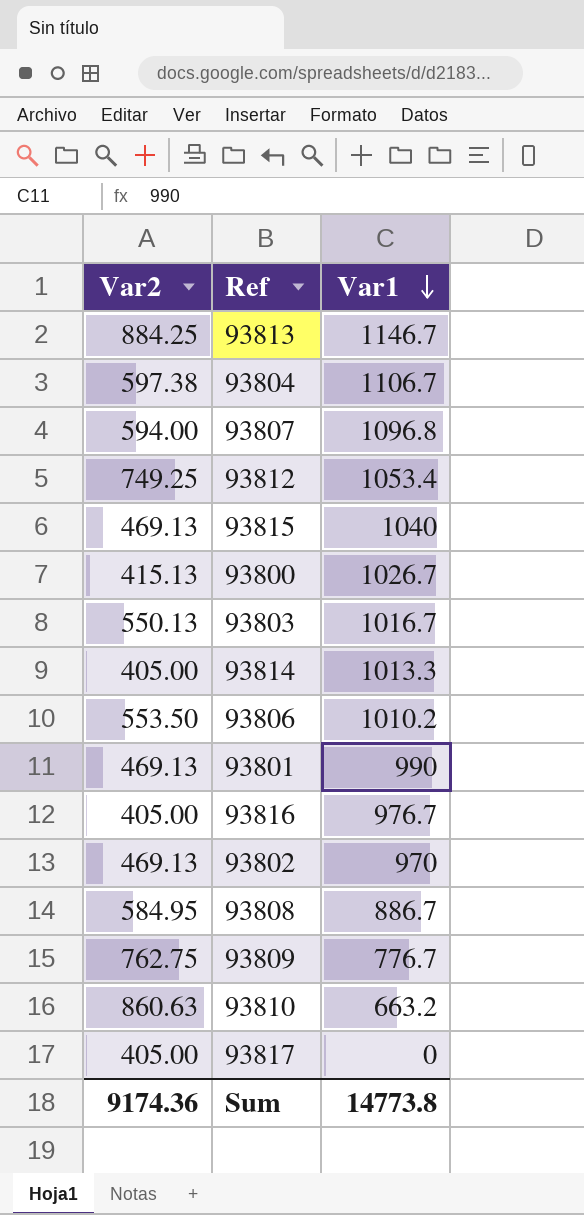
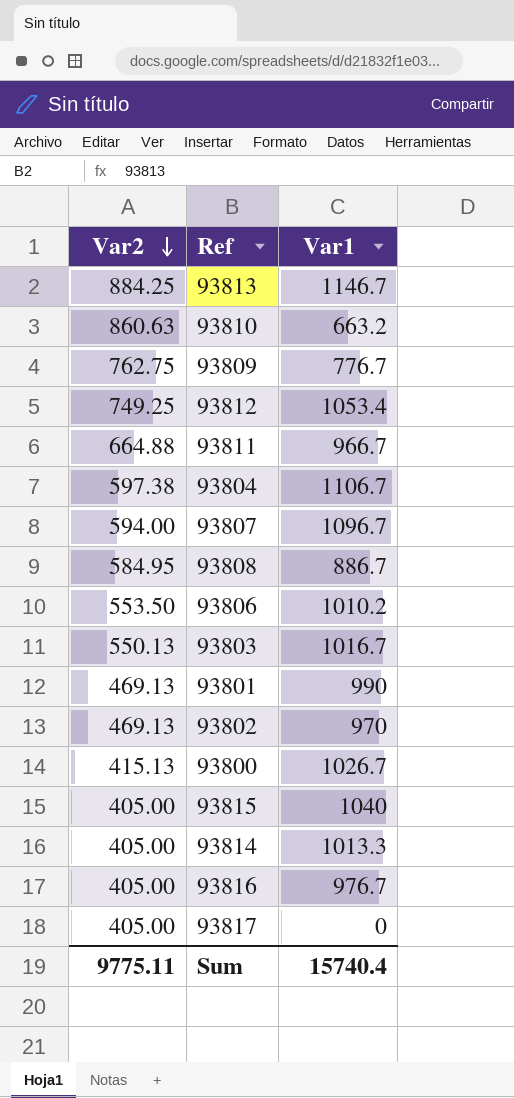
row order: Var1 descending -> Var2 descending
row 93811: none -> 664.88 | 966.7
93807 | Var1: 1096.8 -> 1096.7
93815 | Var2: 469.13 -> 405.00
Sum | Var2: 9174.36 -> 9775.11
Sum | Var1: 14773.8 -> 15740.4

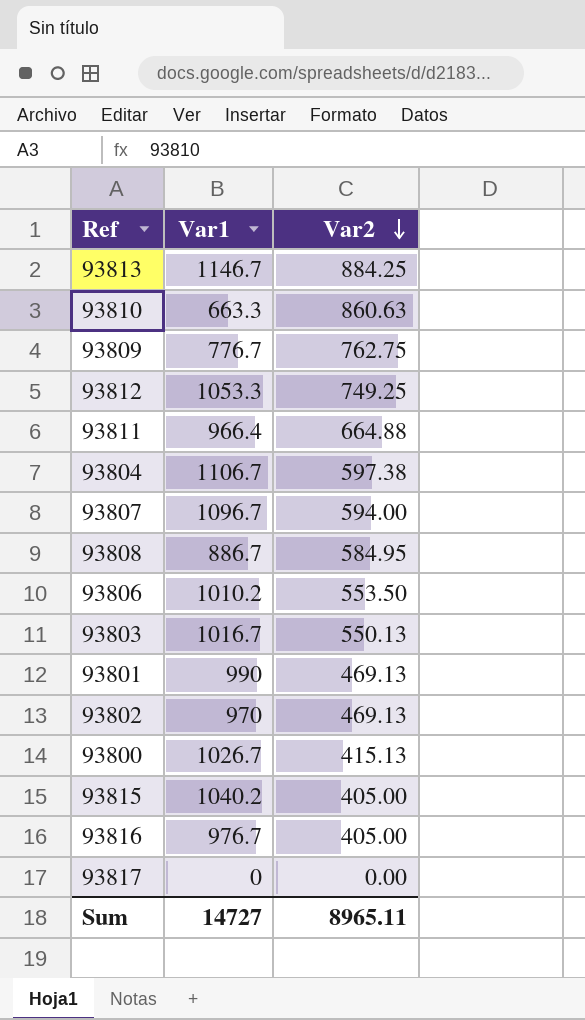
column Var2 | position: 1 -> 3
row 93814: 405.00 | 1013.3 -> none
93810 | Var1: 663.2 -> 663.3
93812 | Var1: 1053.4 -> 1053.3
93811 | Var1: 966.7 -> 966.4
93815 | Var1: 1040 -> 1040.2
93817 | Var2: 405.00 -> 0.00
Sum | Var1: 15740.4 -> 14727
Sum | Var2: 9775.11 -> 8965.11

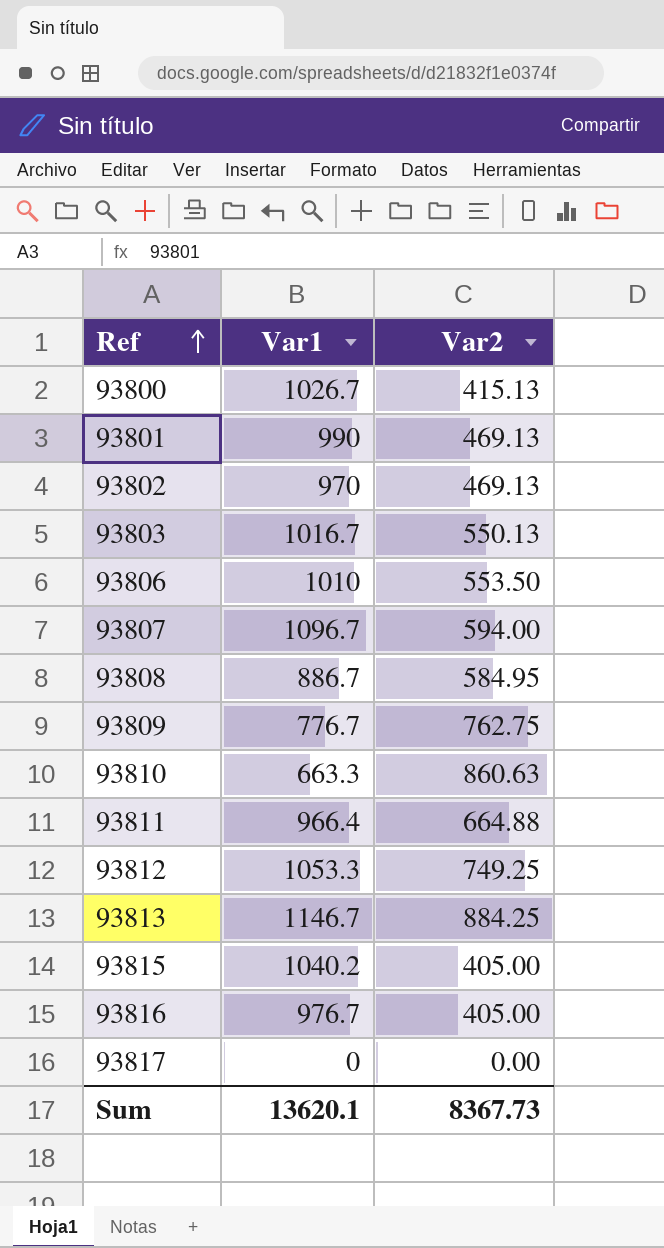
row order: Var2 descending -> Ref ascending
row 93804: 1106.7 | 597.38 -> none
93806 | Var1: 1010.2 -> 1010
Sum | Var1: 14727 -> 13620.1
Sum | Var2: 8965.11 -> 8367.73

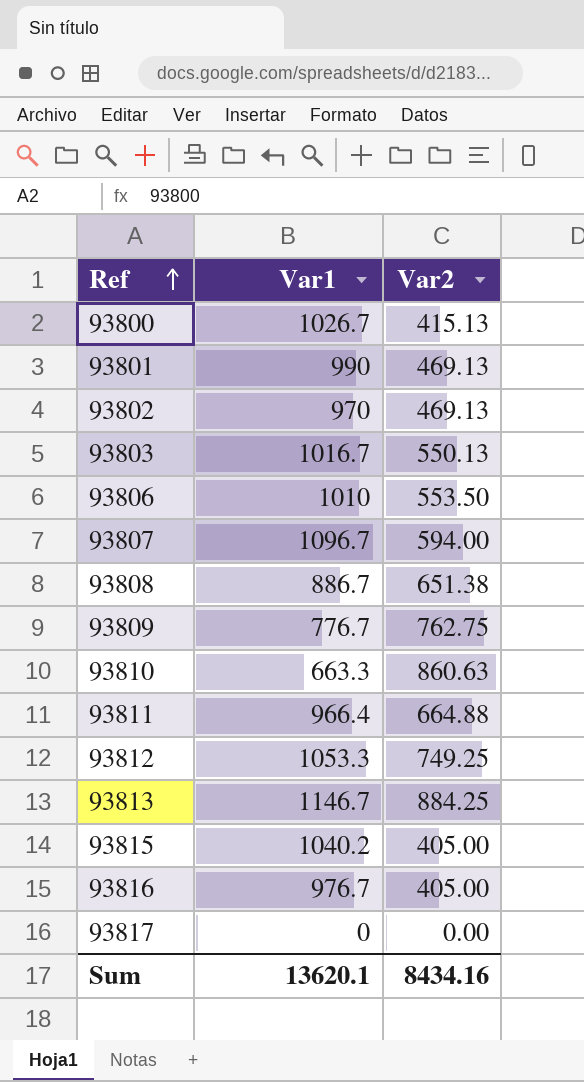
93808 | Var2: 584.95 -> 651.38
Sum | Var2: 8367.73 -> 8434.16

